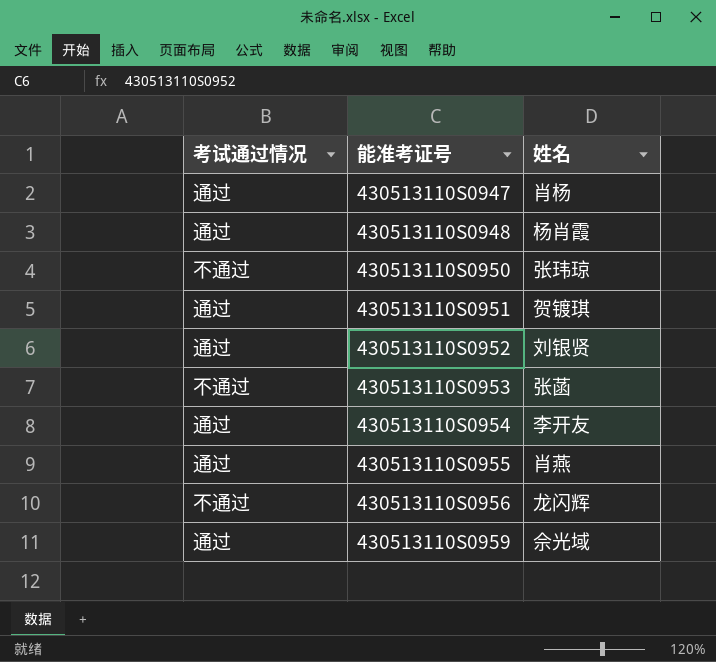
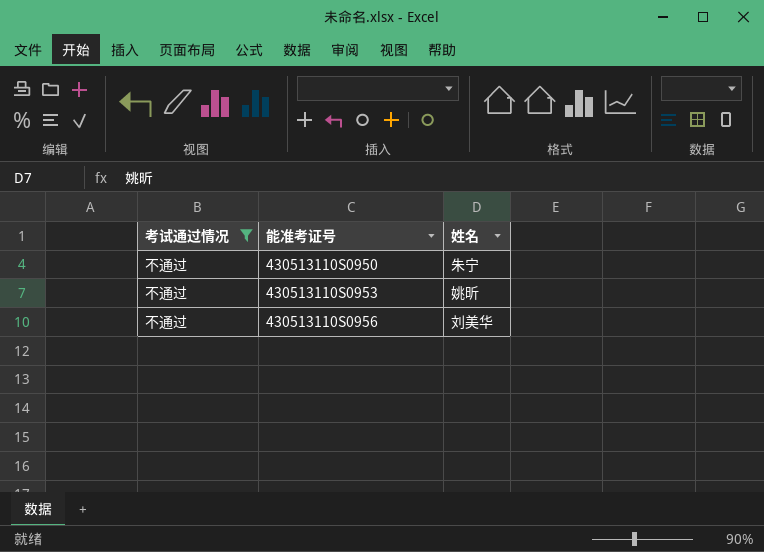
filter: none -> 考试通过情况 = 不通过
430513110S0950 | 姓名: 张玮琼 -> 朱宁
430513110S0953 | 姓名: 张菡 -> 姚昕
430513110S0956 | 姓名: 龙闪辉 -> 刘美华

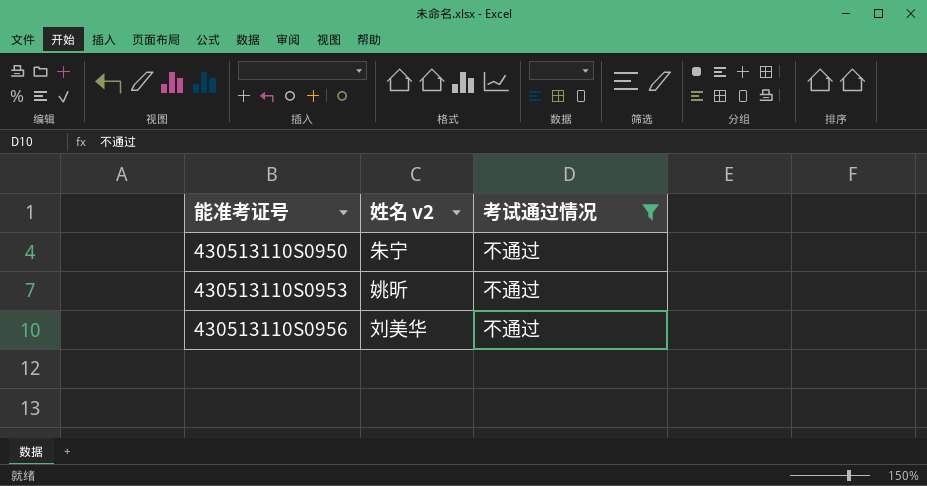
column name: 姓名 -> 姓名 v2
column 考试通过情况 | position: 1 -> 3

